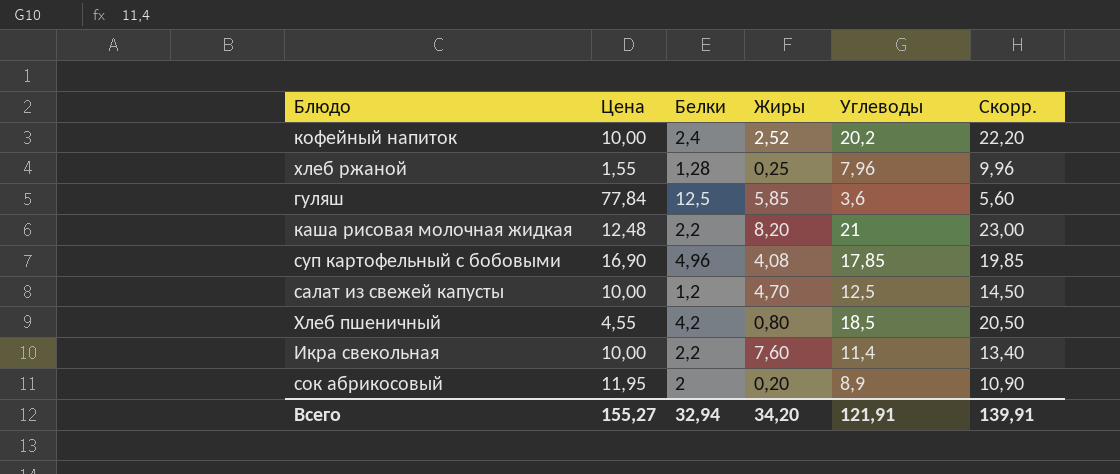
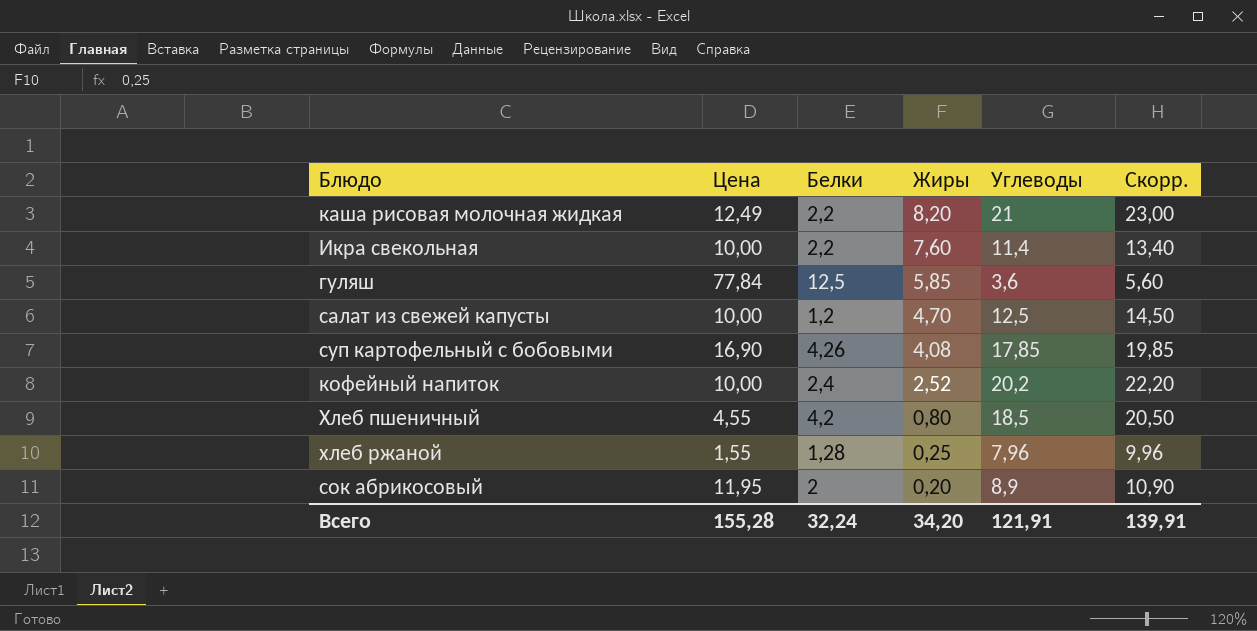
row order: none -> Жиры descending
каша рисовая молочная жидкая | Цена: 12,48 -> 12,49
суп картофельный с бобовыми | Белки: 4,96 -> 4,26
Всего | Цена: 155,27 -> 155,28
Всего | Белки: 32,94 -> 32,24

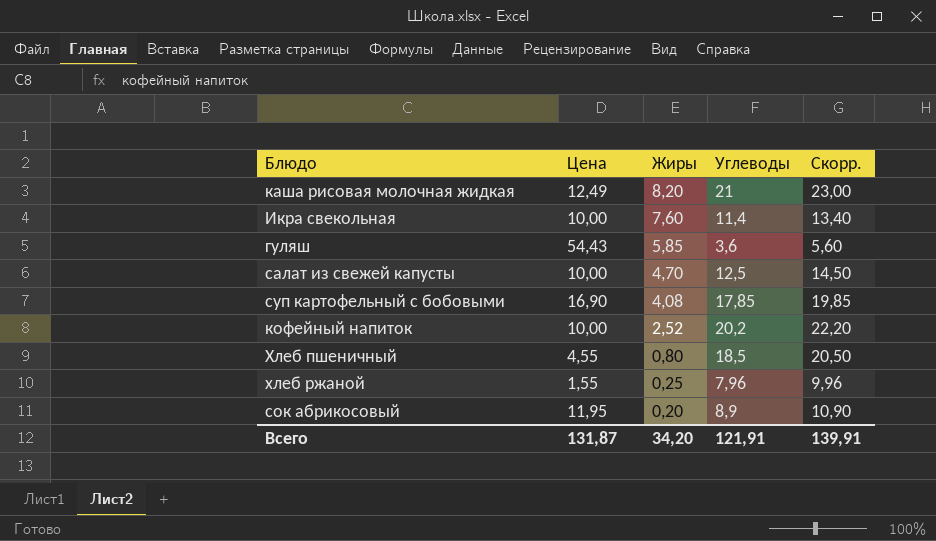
column Белки | position: 3 -> none
гуляш | Цена: 77,84 -> 54,43
Всего | Цена: 155,28 -> 131,87

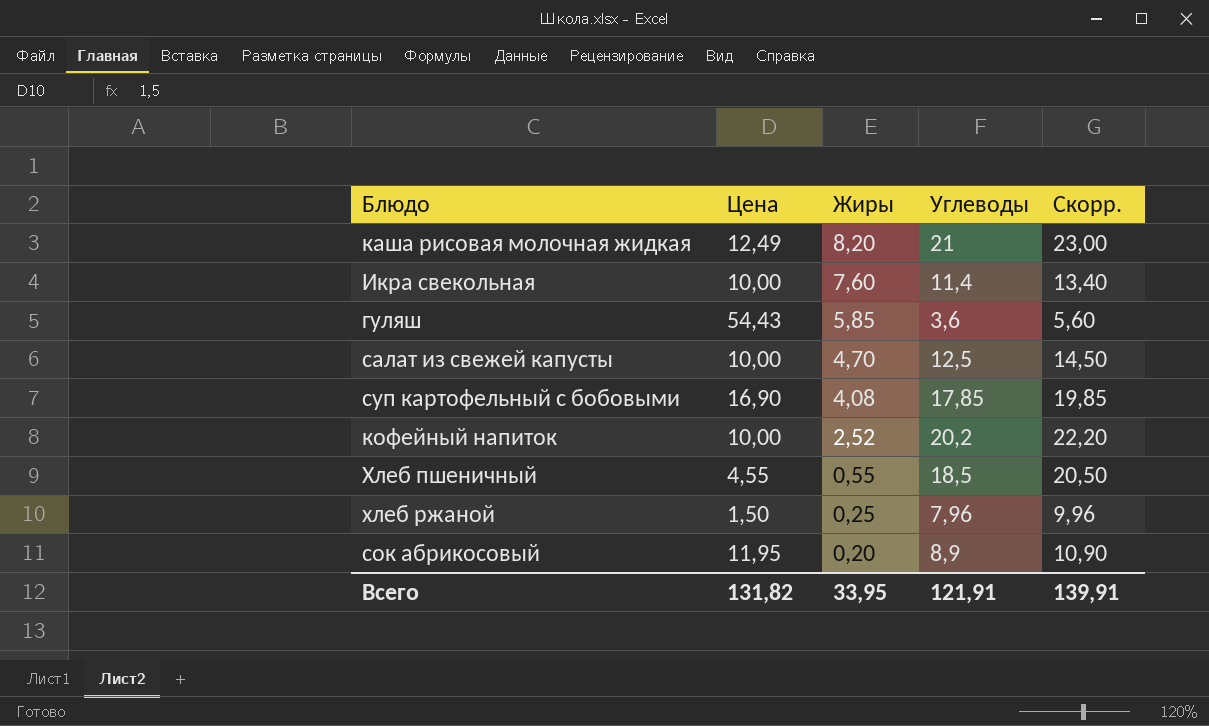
Хлеб пшеничный | Жиры: 0,80 -> 0,55
хлеб ржаной | Цена: 1,55 -> 1,50
Всего | Цена: 131,87 -> 131,82
Всего | Жиры: 34,20 -> 33,95

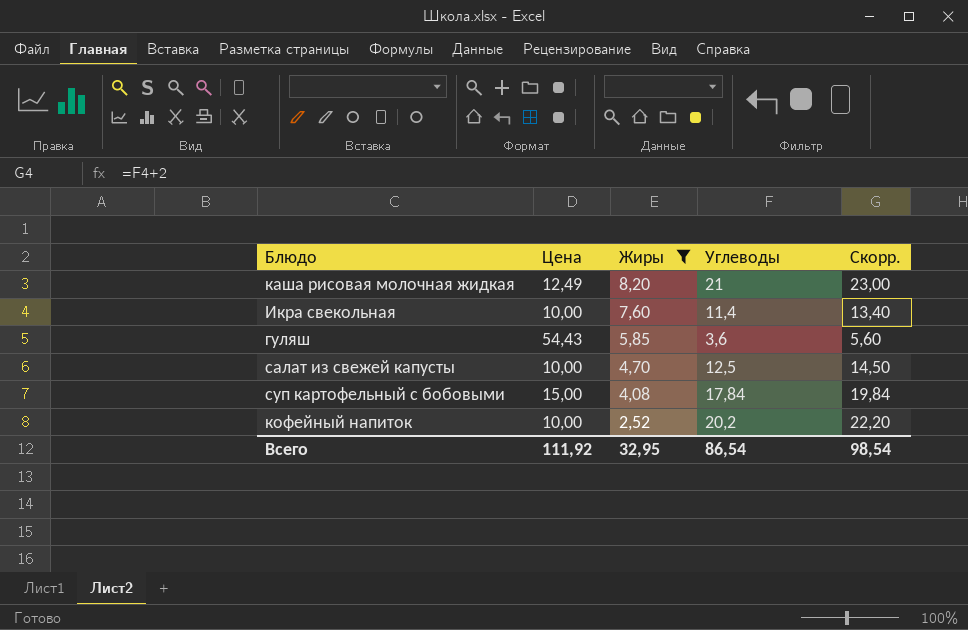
filter: none -> Жиры >= 2,52
суп картофельный с бобовыми | Цена: 16,90 -> 15,00
суп картофельный с бобовыми | Углеводы: 17,85 -> 17,84
суп картофельный с бобовыми | Скорр.: 19,85 -> 19,84
Всего | Цена: 131,82 -> 111,92
Всего | Жиры: 33,95 -> 32,95
Всего | Углеводы: 121,91 -> 86,54
Всего | Скорр.: 139,91 -> 98,54

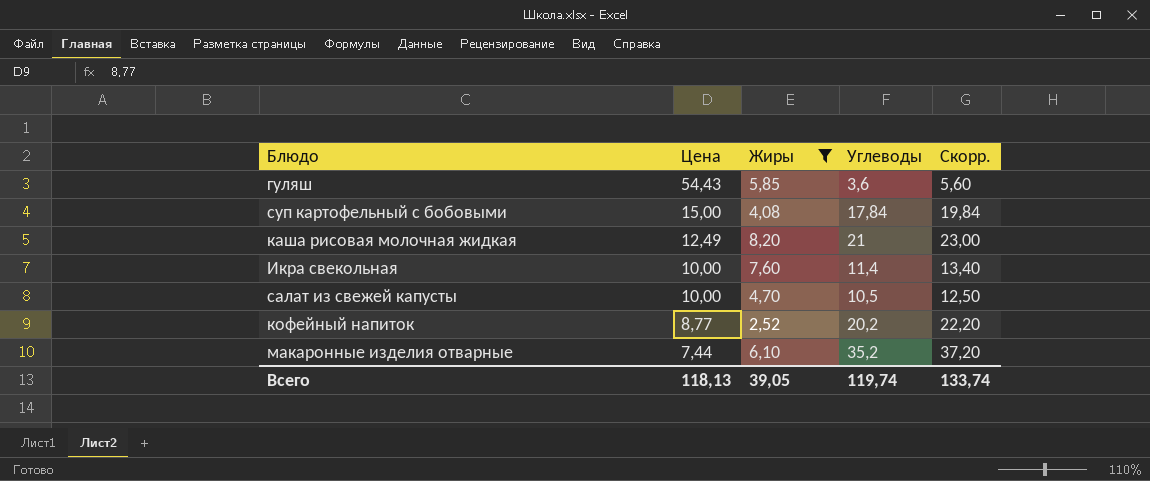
row order: Жиры descending -> Цена descending
салат из свежей капусты | Углеводы: 12,5 -> 10,5
салат из свежей капусты | Скорр.: 14,50 -> 12,50
кофейный напиток | Цена: 10,00 -> 8,77
row макаронные изделия отварные: none -> 7,44 | 6,10 | 35,2 | 37,20
Всего | Цена: 111,92 -> 118,13
Всего | Жиры: 32,95 -> 39,05
Всего | Углеводы: 86,54 -> 119,74
Всего | Скорр.: 98,54 -> 133,74

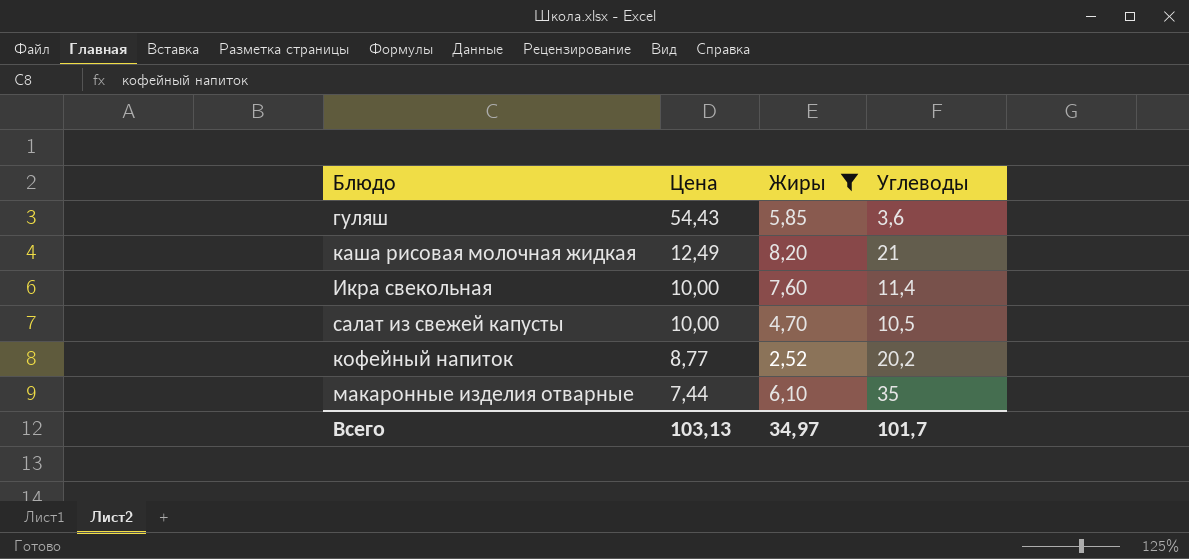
column Скорр. | formula: [Углеводы] + 2 -> none
row суп картофельный с бобовыми: 15,00 | 4,08 | 17,84 | 19,84 -> none
макаронные изделия отварные | Углеводы: 35,2 -> 35
Всего | Цена: 118,13 -> 103,13
Всего | Жиры: 39,05 -> 34,97
Всего | Углеводы: 119,74 -> 101,7

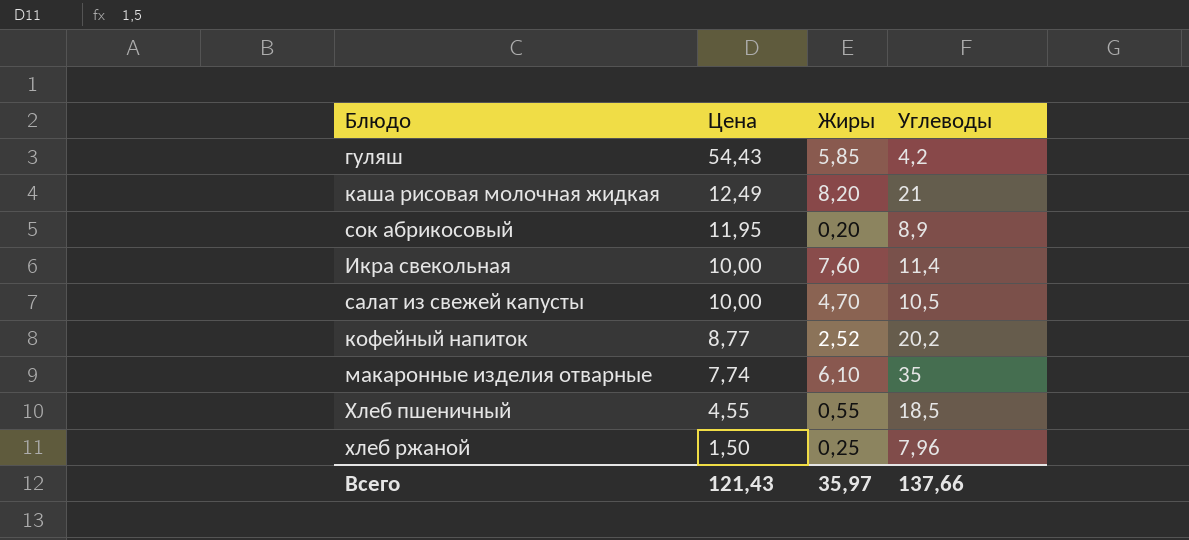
filter: Жиры >= 2,52 -> none
гуляш | Углеводы: 3,6 -> 4,2
макаронные изделия отварные | Цена: 7,44 -> 7,74
Всего | Цена: 103,13 -> 121,43
Всего | Жиры: 34,97 -> 35,97
Всего | Углеводы: 101,7 -> 137,66

